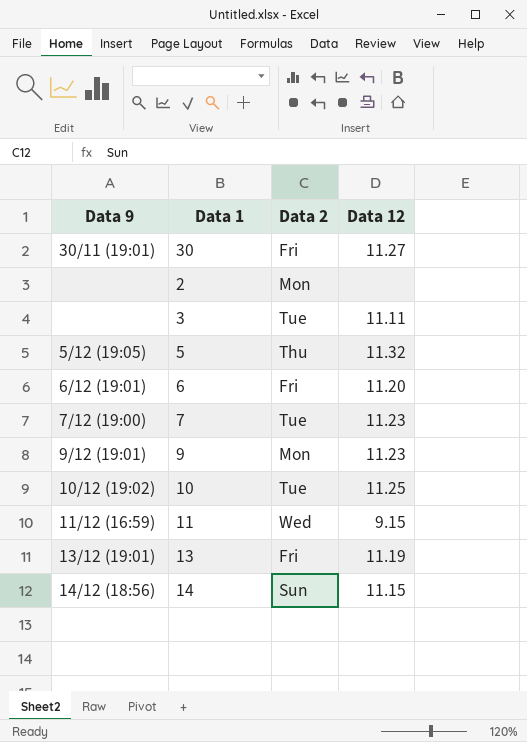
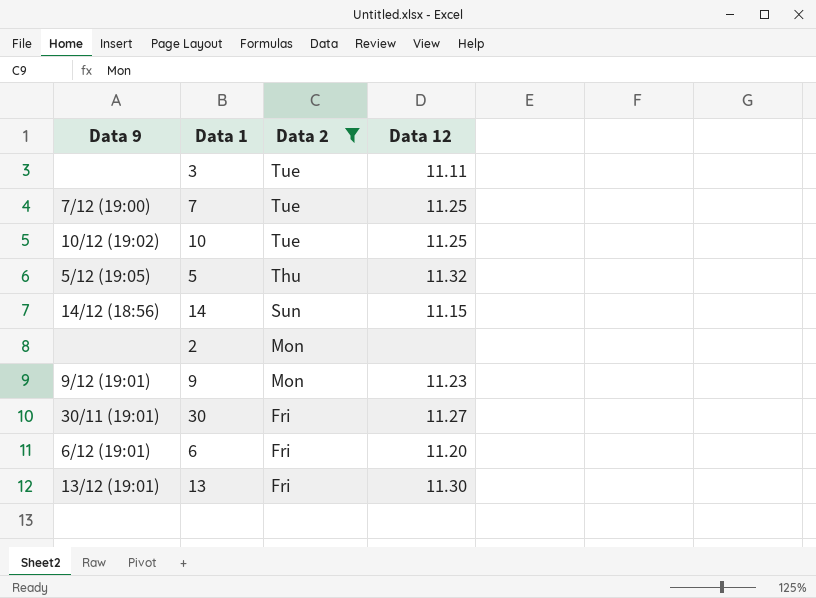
filter: none -> Data 2 != Wed
row order: none -> Data 2 descending
7 | Data 12: 11.23 -> 11.25
13 | Data 12: 11.19 -> 11.30

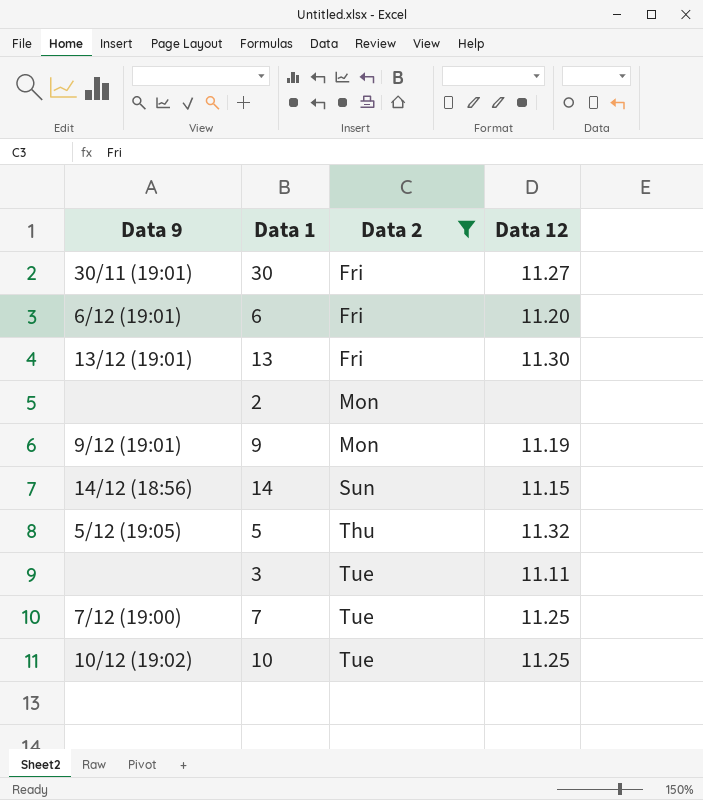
row order: Data 2 descending -> Data 2 ascending
9 | Data 12: 11.23 -> 11.19

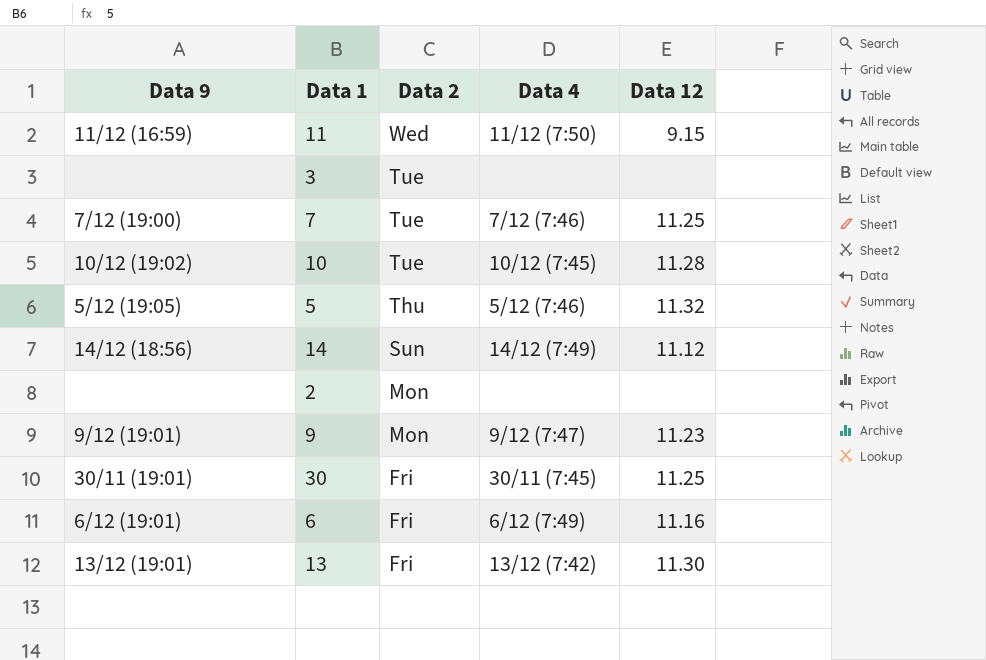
filter: Data 2 != Wed -> none
row order: Data 2 ascending -> Data 2 descending
column Data 4 | position: none -> 4
3 | Data 12: 11.11 -> none
10 | Data 12: 11.25 -> 11.28
14 | Data 12: 11.15 -> 11.12
9 | Data 12: 11.19 -> 11.23
30 | Data 12: 11.27 -> 11.25
6 | Data 12: 11.20 -> 11.16

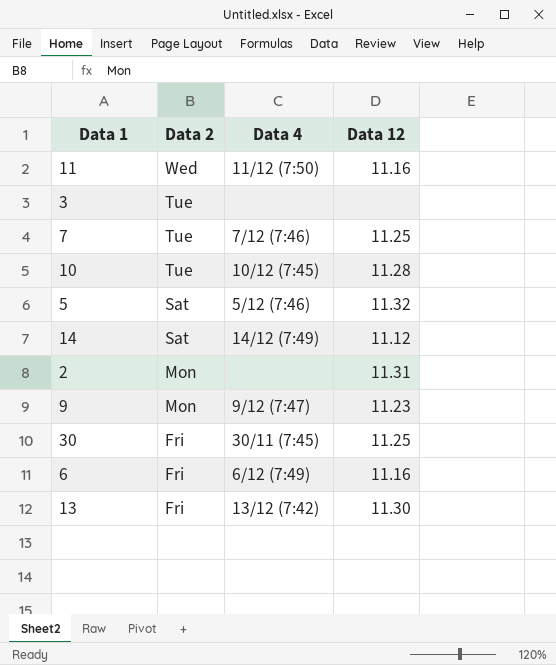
column Data 9 | position: 1 -> none
11 | Data 12: 9.15 -> 11.16
5 | Data 2: Thu -> Sat
14 | Data 2: Sun -> Sat
2 | Data 12: none -> 11.31

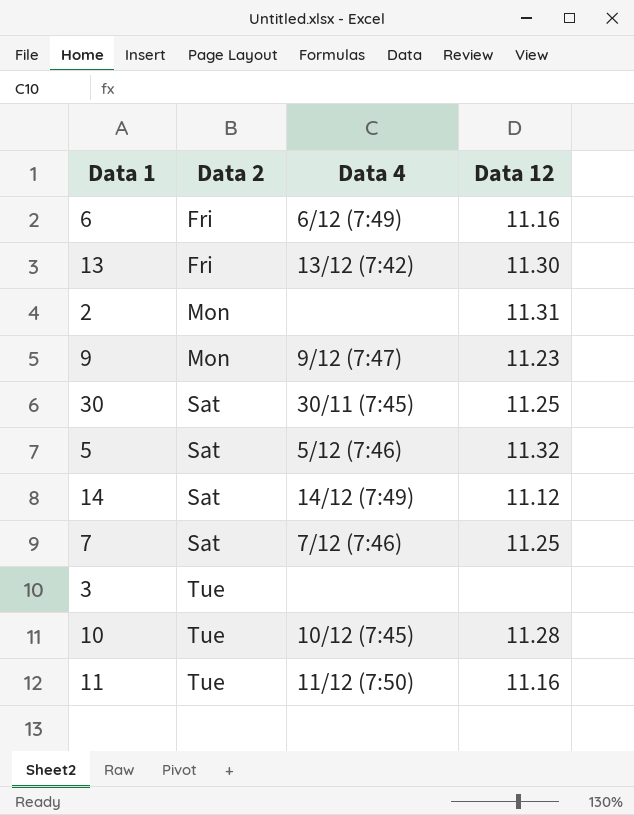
row order: Data 2 descending -> Data 2 ascending
30 | Data 2: Fri -> Sat
7 | Data 2: Tue -> Sat
11 | Data 2: Wed -> Tue

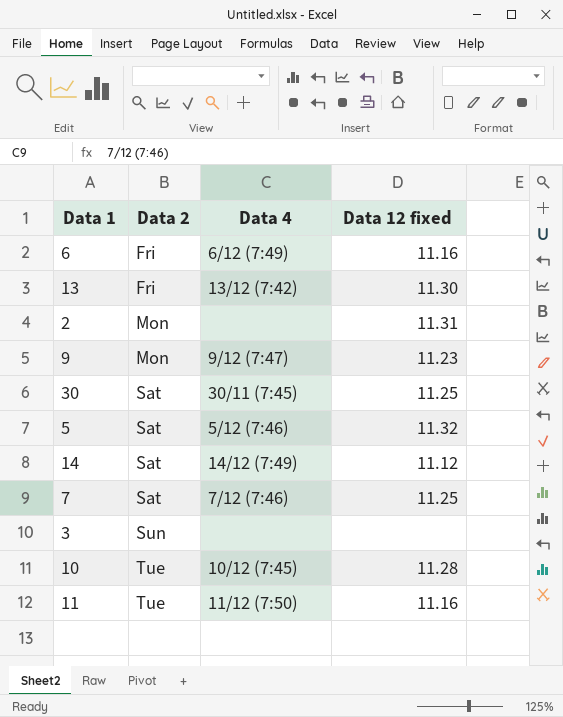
column name: Data 12 -> Data 12 fixed
3 | Data 2: Tue -> Sun

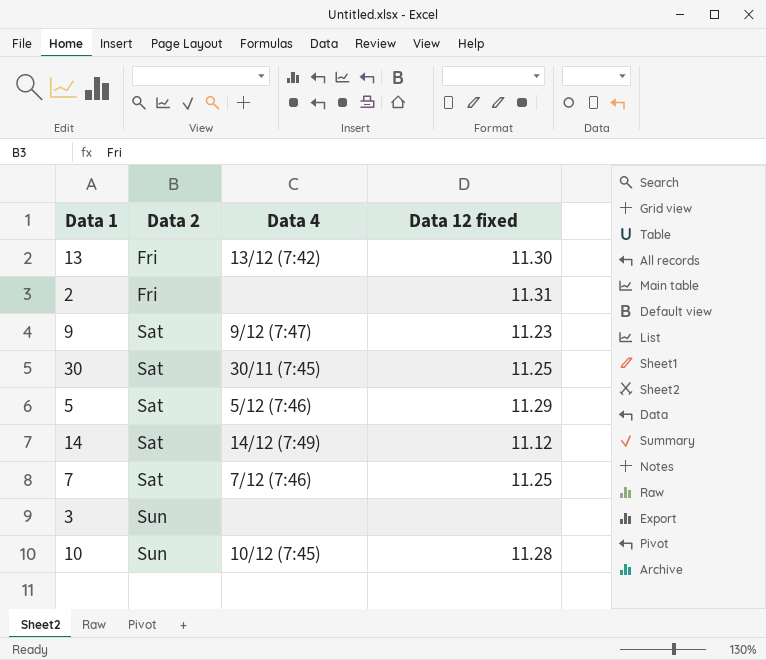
row 6: Fri | 6/12 (7:49) | 11.16 -> none
row 11: Tue | 11/12 (7:50) | 11.16 -> none
2 | Data 2: Mon -> Fri
9 | Data 2: Mon -> Sat
5 | Data 12 fixed: 11.32 -> 11.29
10 | Data 2: Tue -> Sun

